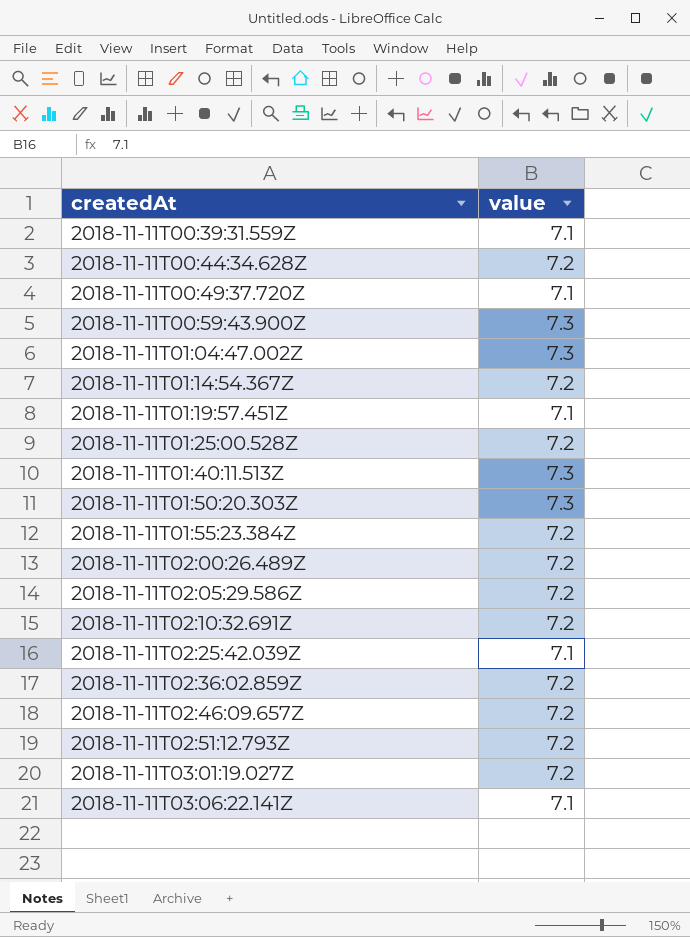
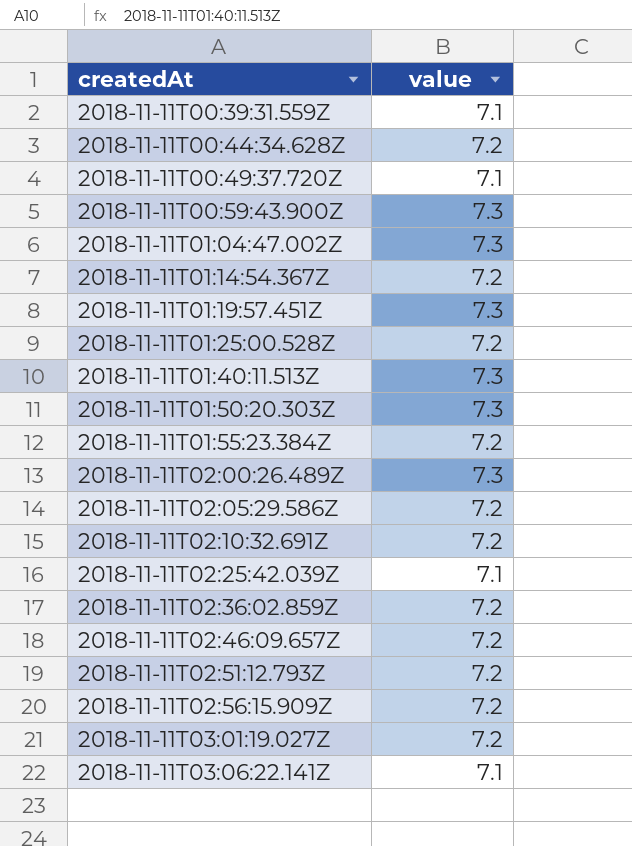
2018-11-11T01:19:57.451Z | value: 7.1 -> 7.3
2018-11-11T02:00:26.489Z | value: 7.2 -> 7.3
row 2018-11-11T02:56:15.909Z: none -> 7.2

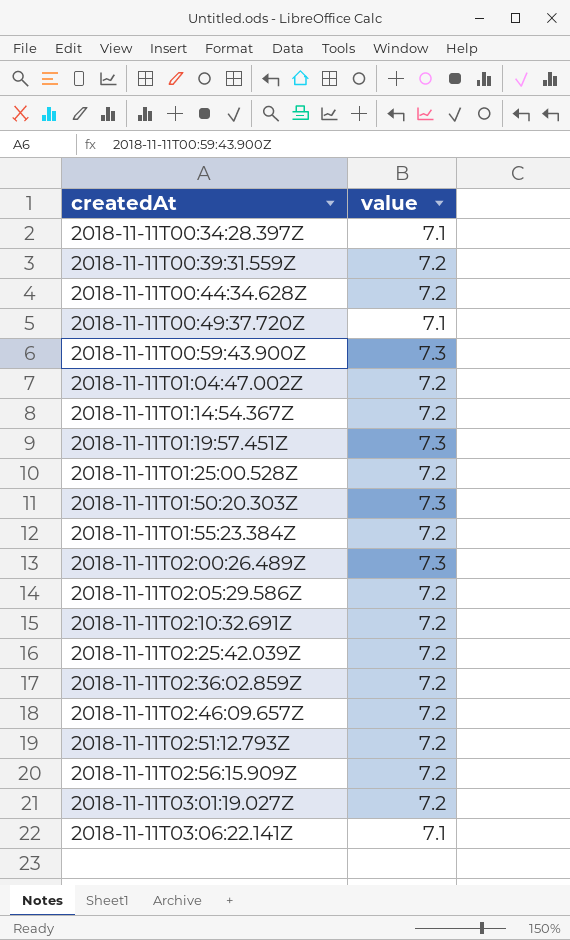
row 2018-11-11T01:40:11.513Z: 7.3 -> none
row 2018-11-11T00:34:28.397Z: none -> 7.1
2018-11-11T00:39:31.559Z | value: 7.1 -> 7.2
2018-11-11T01:04:47.002Z | value: 7.3 -> 7.2
2018-11-11T02:25:42.039Z | value: 7.1 -> 7.2

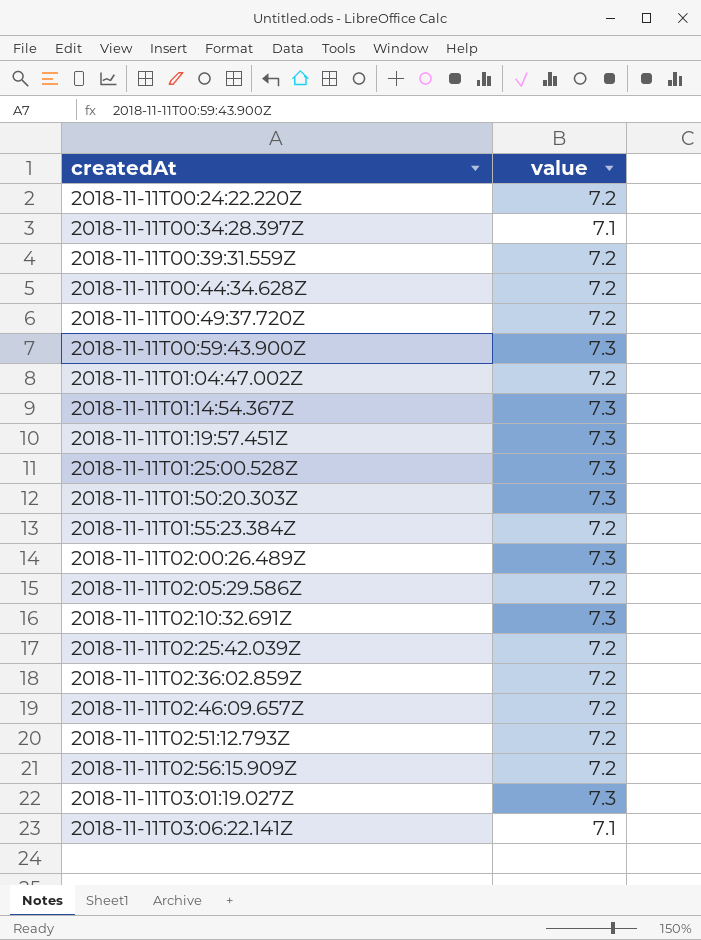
row 2018-11-11T00:24:22.220Z: none -> 7.2
2018-11-11T00:49:37.720Z | value: 7.1 -> 7.2
2018-11-11T01:14:54.367Z | value: 7.2 -> 7.3
2018-11-11T01:25:00.528Z | value: 7.2 -> 7.3
2018-11-11T02:10:32.691Z | value: 7.2 -> 7.3
2018-11-11T03:01:19.027Z | value: 7.2 -> 7.3

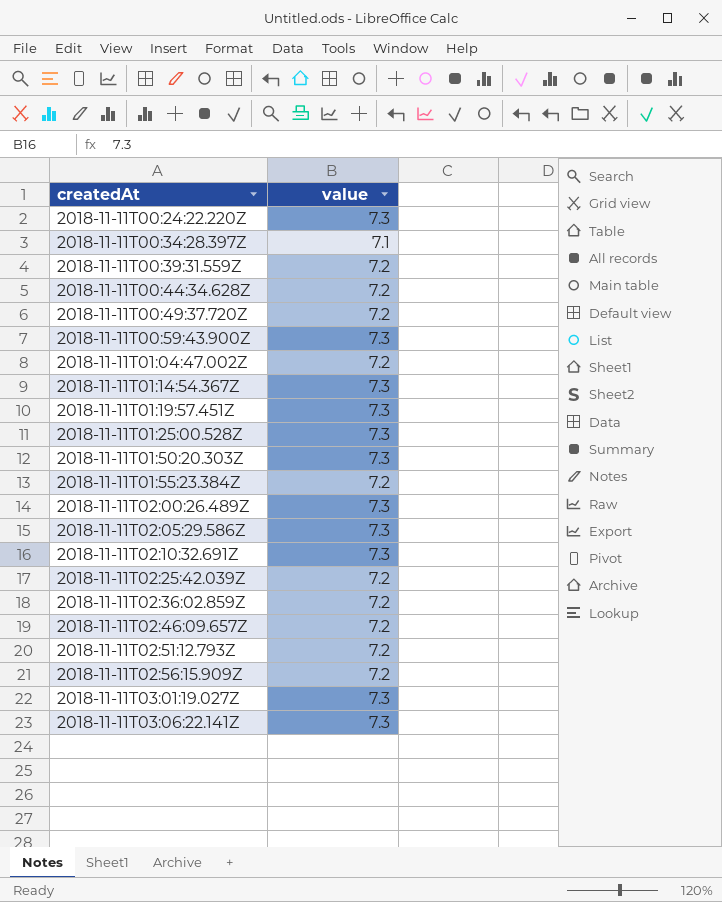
2018-11-11T00:24:22.220Z | value: 7.2 -> 7.3
2018-11-11T02:05:29.586Z | value: 7.2 -> 7.3
2018-11-11T03:06:22.141Z | value: 7.1 -> 7.3

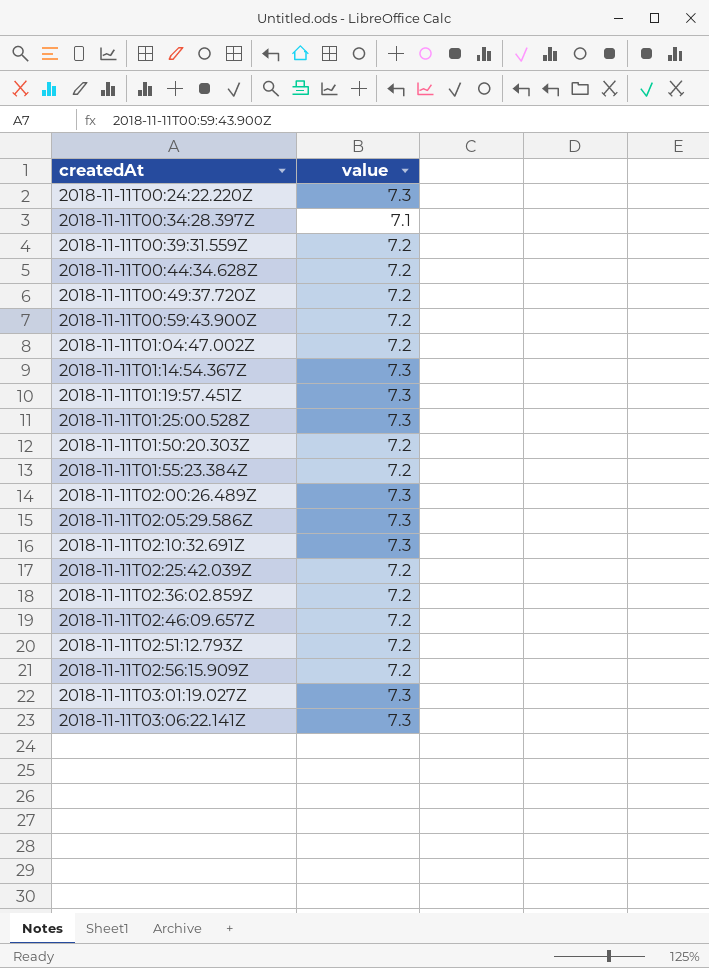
2018-11-11T00:59:43.900Z | value: 7.3 -> 7.2
2018-11-11T01:50:20.303Z | value: 7.3 -> 7.2

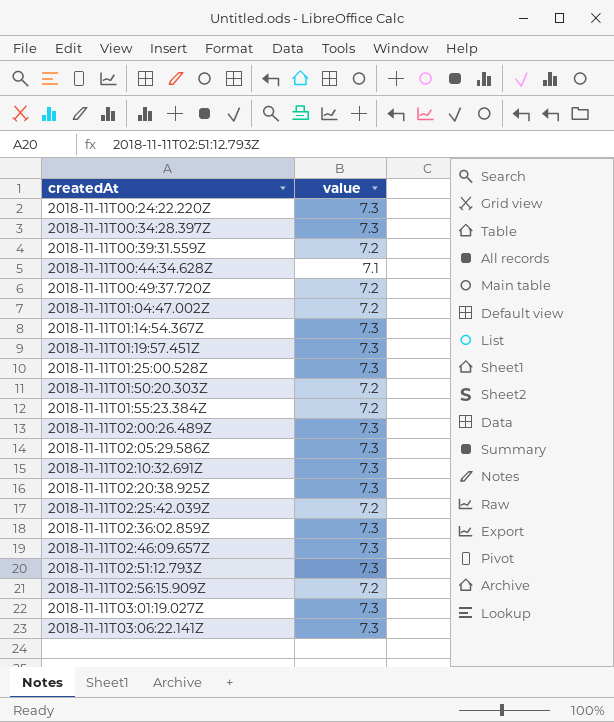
row 2018-11-11T00:59:43.900Z: 7.2 -> none
2018-11-11T00:34:28.397Z | value: 7.1 -> 7.3
2018-11-11T00:44:34.628Z | value: 7.2 -> 7.1
row 2018-11-11T02:20:38.925Z: none -> 7.3
2018-11-11T02:36:02.859Z | value: 7.2 -> 7.3
2018-11-11T02:46:09.657Z | value: 7.2 -> 7.3
2018-11-11T02:51:12.793Z | value: 7.2 -> 7.3

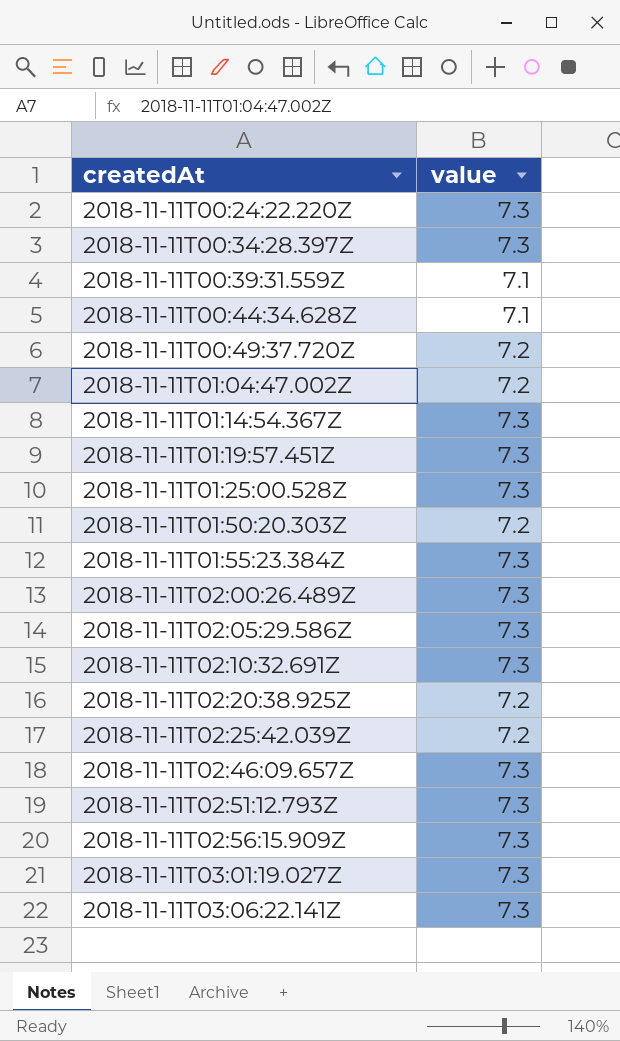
row 2018-11-11T02:36:02.859Z: 7.3 -> none
2018-11-11T00:39:31.559Z | value: 7.2 -> 7.1
2018-11-11T01:55:23.384Z | value: 7.2 -> 7.3
2018-11-11T02:20:38.925Z | value: 7.3 -> 7.2
2018-11-11T02:56:15.909Z | value: 7.2 -> 7.3

